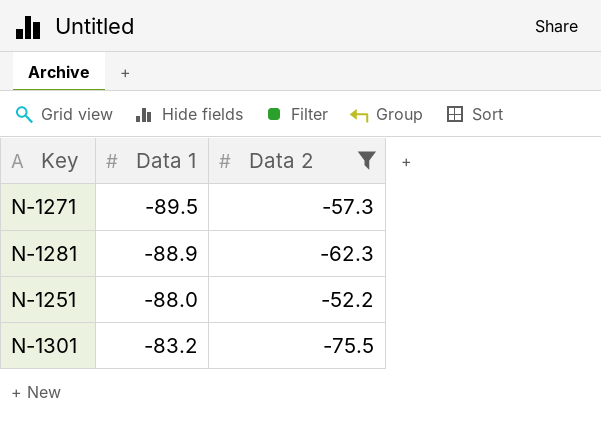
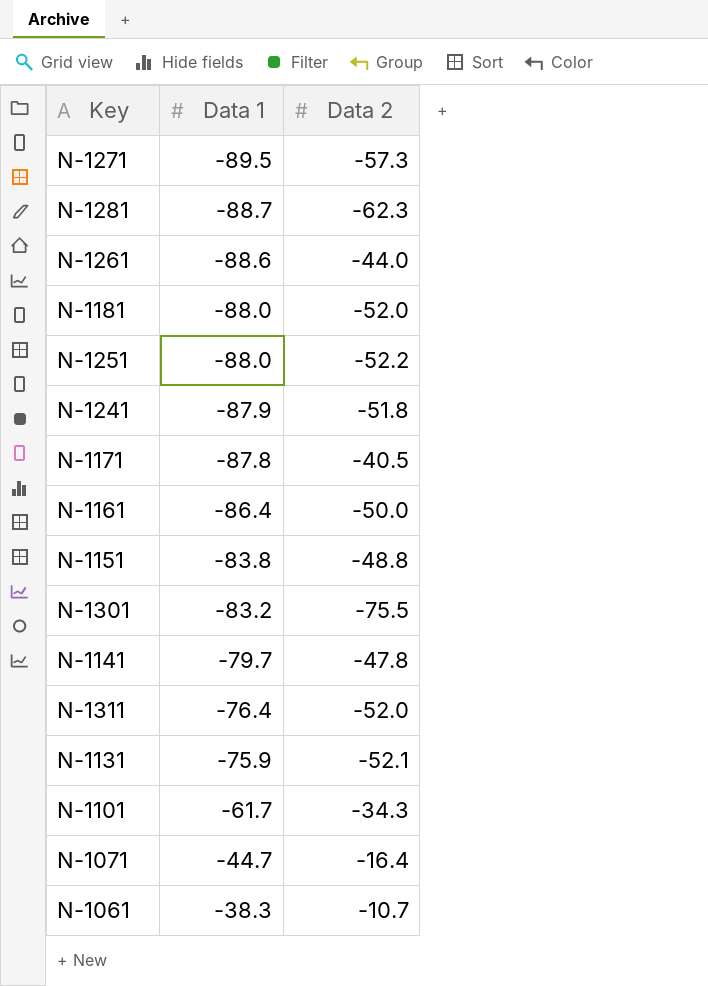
filter: Data 2 <= -52.2 -> none
N-1281 | Data 1: -88.9 -> -88.7

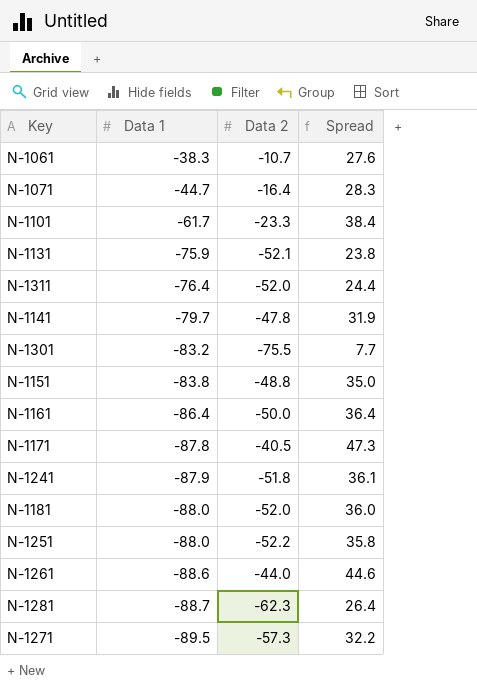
row order: Data 1 ascending -> Data 1 descending
column Spread | formula: none -> [Data 2] - [Data 1]
N-1101 | Data 2: -34.3 -> -23.3

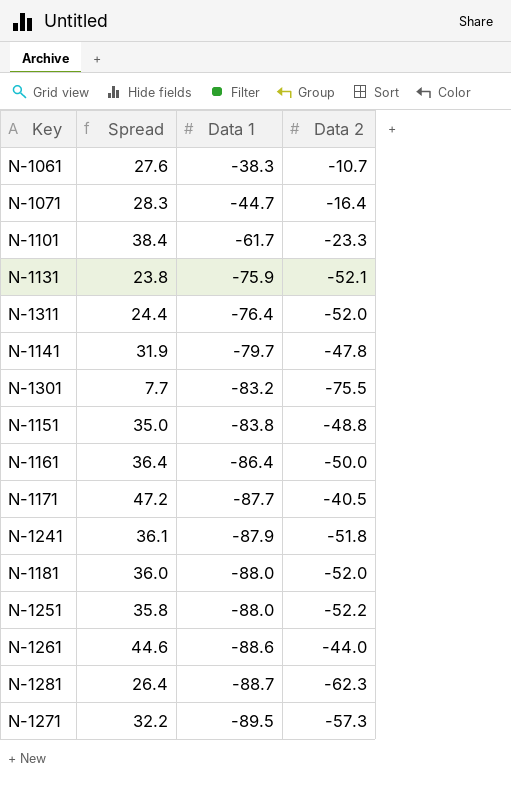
column Spread | position: 4 -> 2
N-1171 | Spread: 47.3 -> 47.2
N-1171 | Data 1: -87.8 -> -87.7

